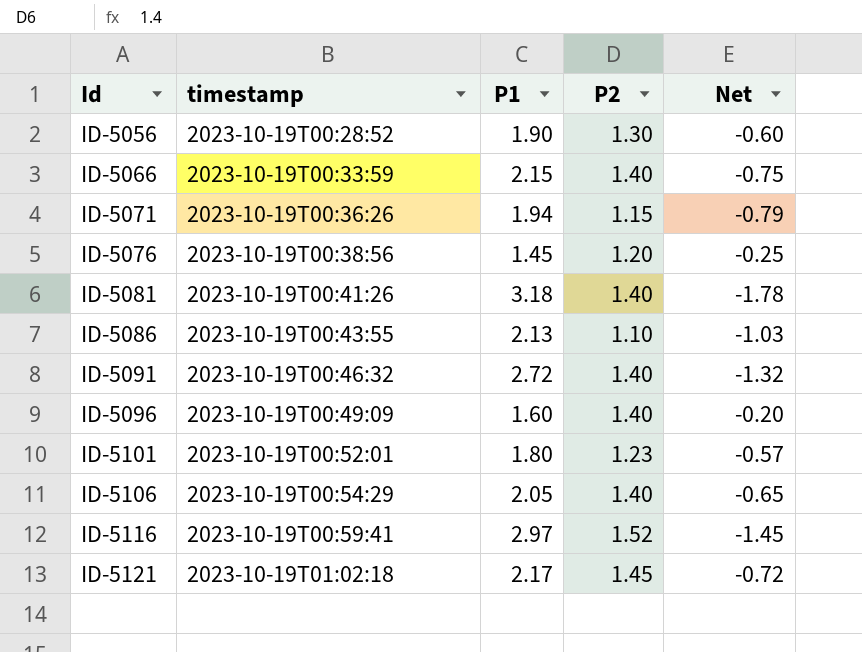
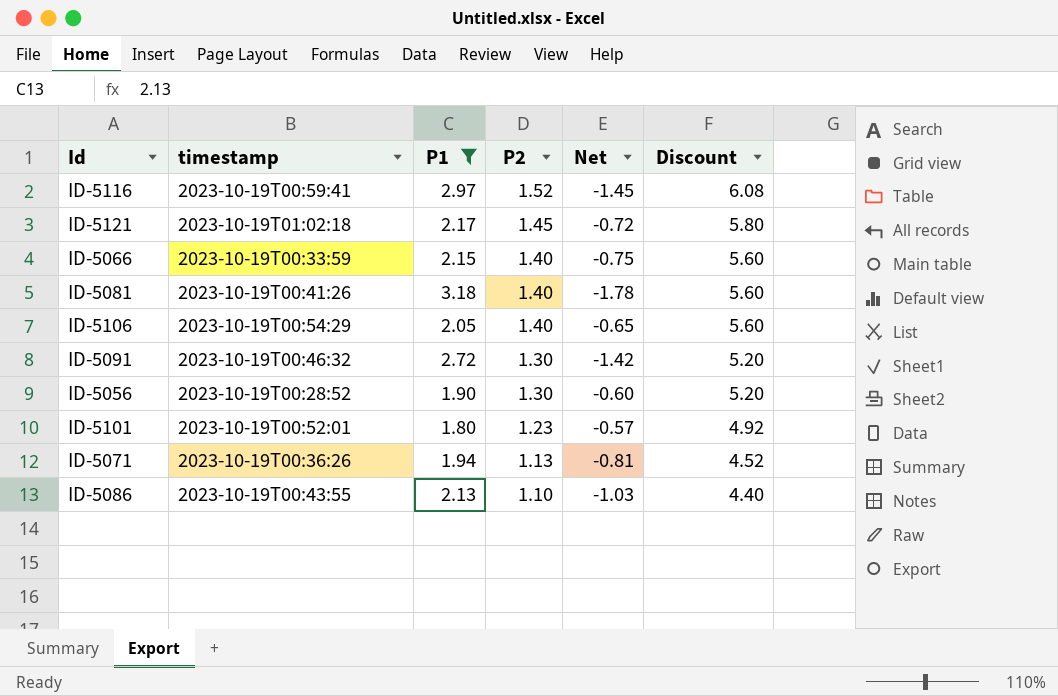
filter: none -> P1 >= 1.80
row order: Id ascending -> P2 descending
column Discount | formula: none -> [P2] * 4
ID-5091 | P2: 1.40 -> 1.30
ID-5091 | Net: -1.32 -> -1.42
ID-5071 | P2: 1.15 -> 1.13
ID-5071 | Net: -0.79 -> -0.81

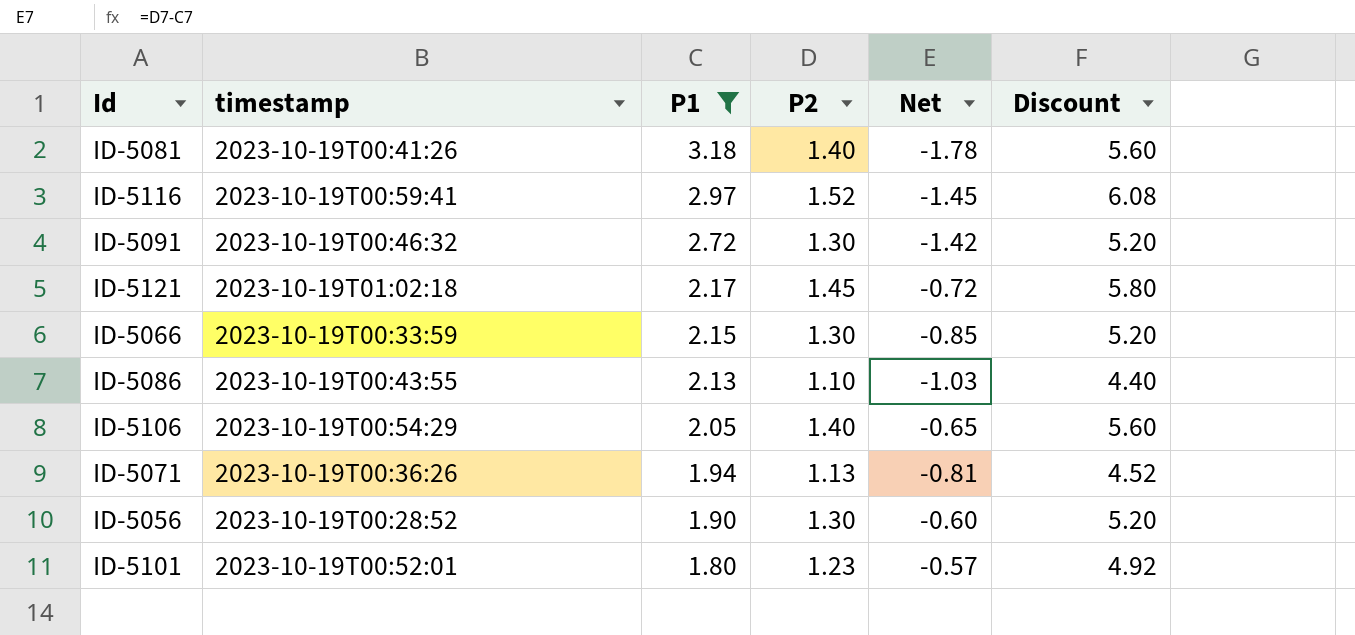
row order: P2 descending -> P1 descending
ID-5066 | P2: 1.40 -> 1.30
ID-5066 | Net: -0.75 -> -0.85
ID-5066 | Discount: 5.60 -> 5.20

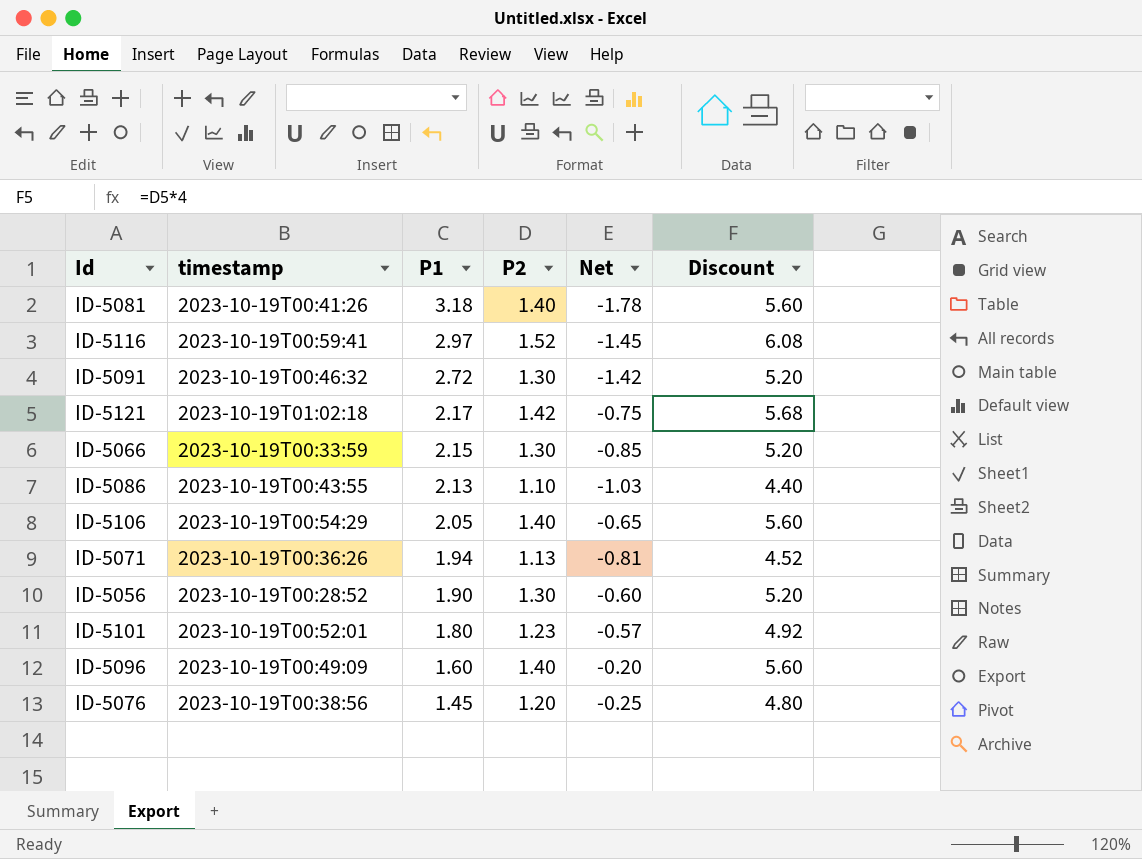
filter: P1 >= 1.80 -> none
ID-5121 | P2: 1.45 -> 1.42
ID-5121 | Net: -0.72 -> -0.75
ID-5121 | Discount: 5.80 -> 5.68

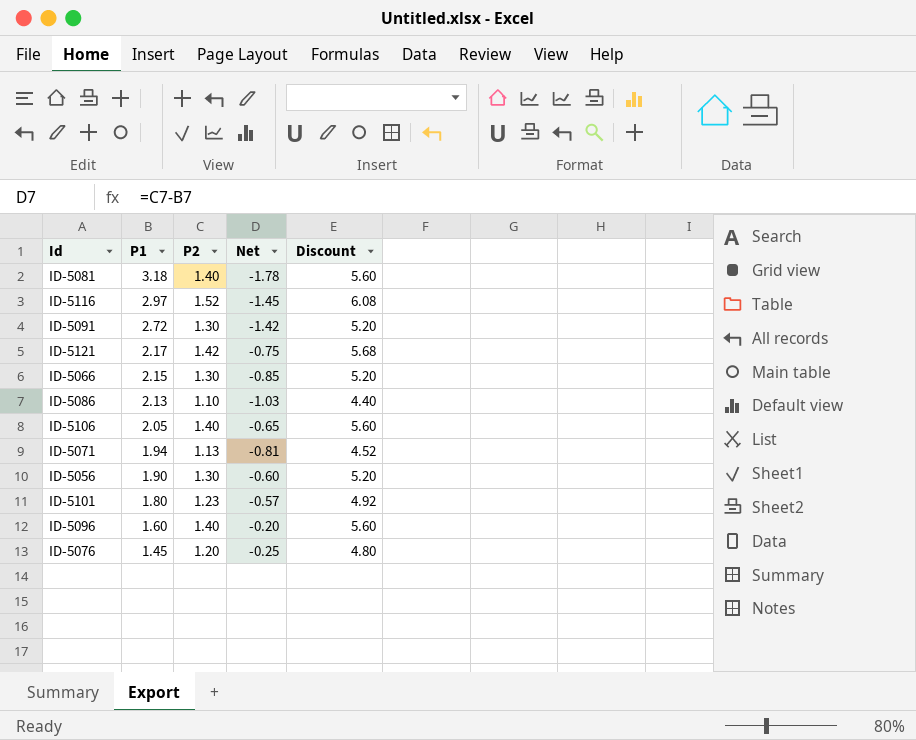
column timestamp | position: 2 -> none

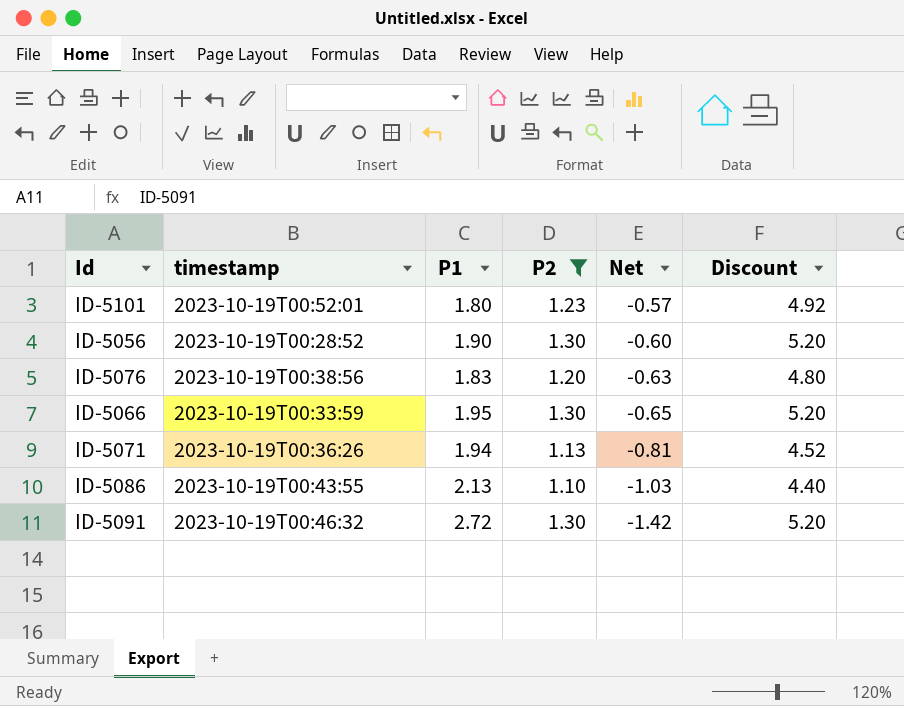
filter: none -> P2 <= 1.30
row order: P1 descending -> Net descending
column timestamp | position: none -> 2
ID-5076 | P1: 1.45 -> 1.83
ID-5076 | Net: -0.25 -> -0.63
ID-5066 | P1: 2.15 -> 1.95
ID-5066 | Net: -0.85 -> -0.65

